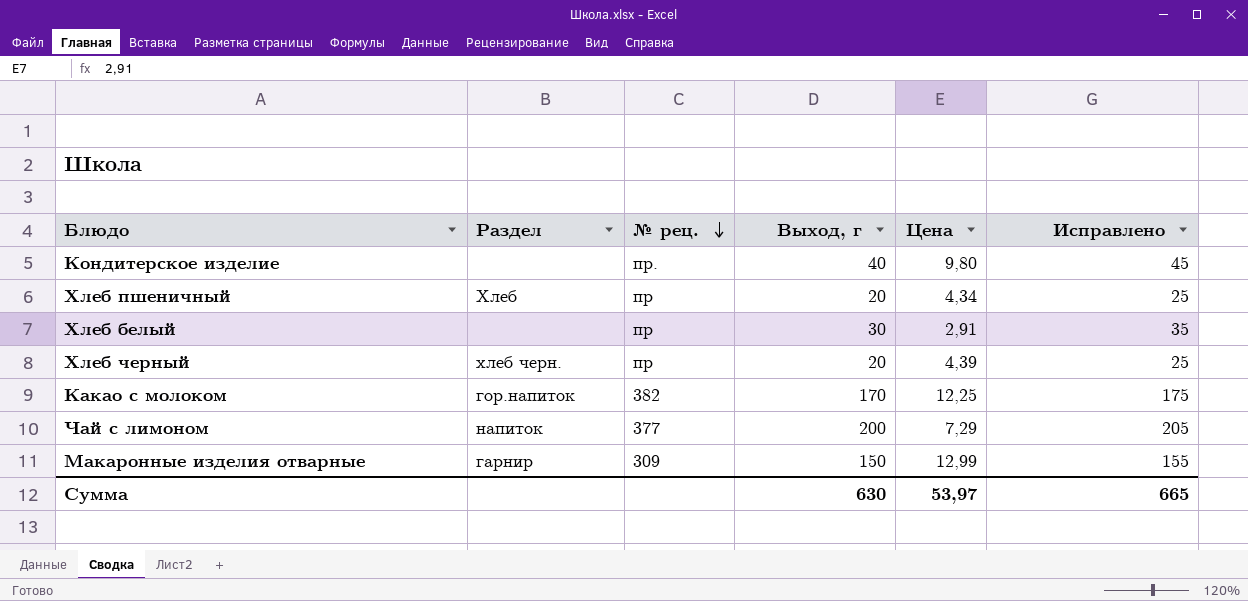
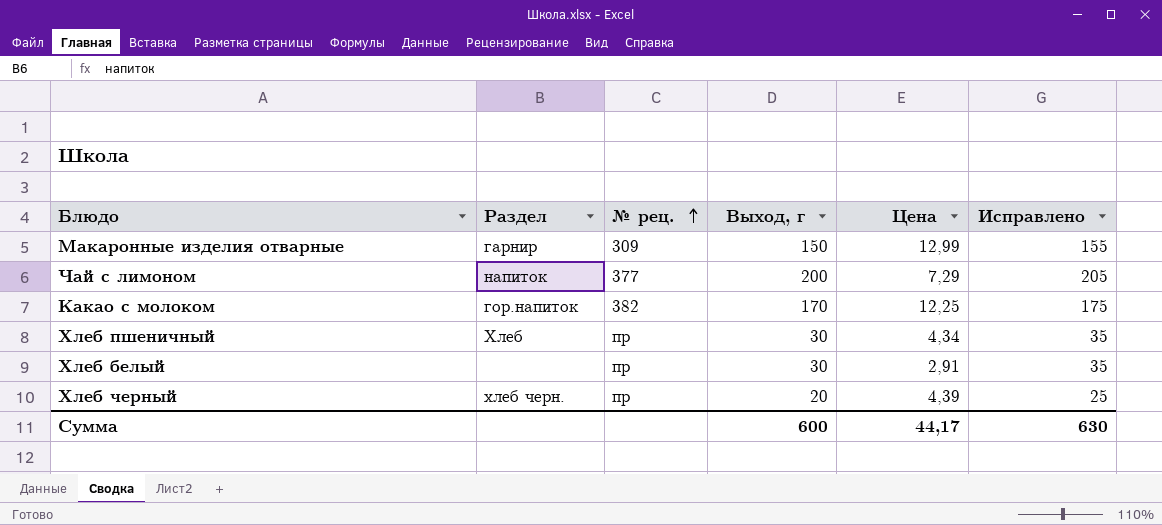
row order: № рец. descending -> № рец. ascending
row Кондитерское изделие: none | пр. | 40 | 9,80 | 45 -> none
Хлеб пшеничный | Выход, г: 20 -> 30
Хлеб пшеничный | Исправлено: 25 -> 35
Сумма | Выход, г: 630 -> 600
Сумма | Цена: 53,97 -> 44,17
Сумма | Исправлено: 665 -> 630

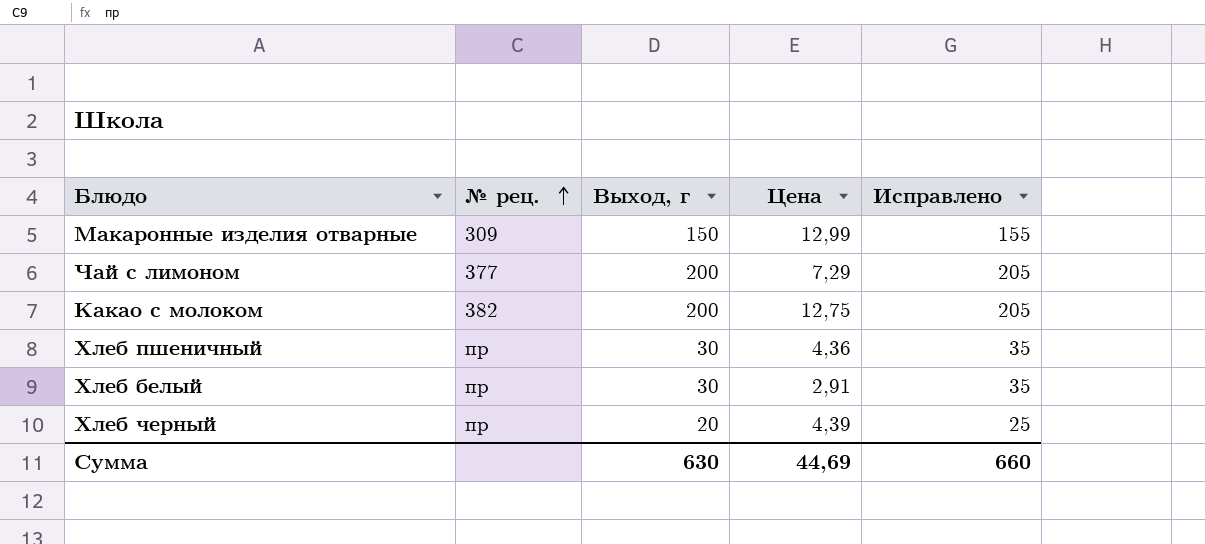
column Раздел | position: 2 -> none
Какао с молоком | Выход, г: 170 -> 200
Какао с молоком | Цена: 12,25 -> 12,75
Какао с молоком | Исправлено: 175 -> 205
Хлеб пшеничный | Цена: 4,34 -> 4,36
Сумма | Выход, г: 600 -> 630
Сумма | Цена: 44,17 -> 44,69
Сумма | Исправлено: 630 -> 660

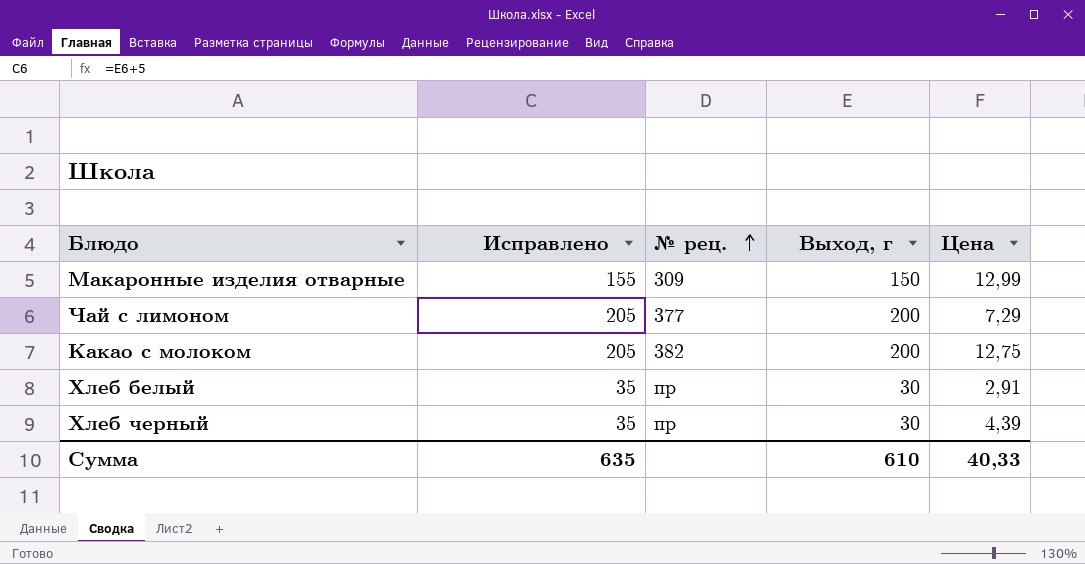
column Исправлено | position: 5 -> 2
row Хлеб пшеничный: пр | 30 | 4,36 | 35 -> none
Хлеб черный | Исправлено: 25 -> 35
Хлеб черный | Выход, г: 20 -> 30
Сумма | Исправлено: 660 -> 635
Сумма | Выход, г: 630 -> 610
Сумма | Цена: 44,69 -> 40,33

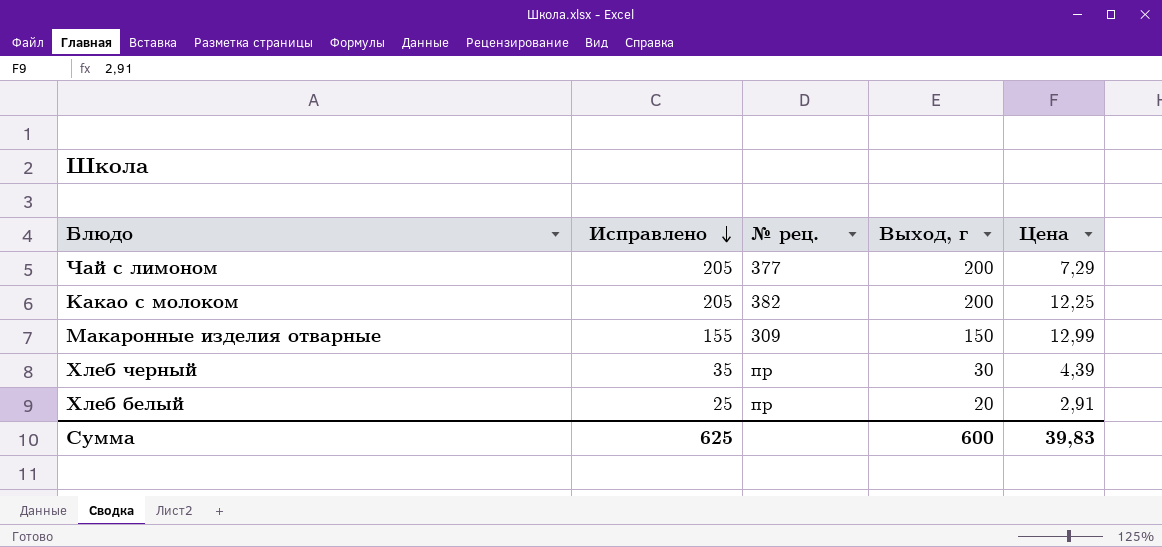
row order: № рец. ascending -> Исправлено descending
Какао с молоком | Цена: 12,75 -> 12,25
Хлеб белый | Исправлено: 35 -> 25
Хлеб белый | Выход, г: 30 -> 20
Сумма | Исправлено: 635 -> 625
Сумма | Выход, г: 610 -> 600
Сумма | Цена: 40,33 -> 39,83

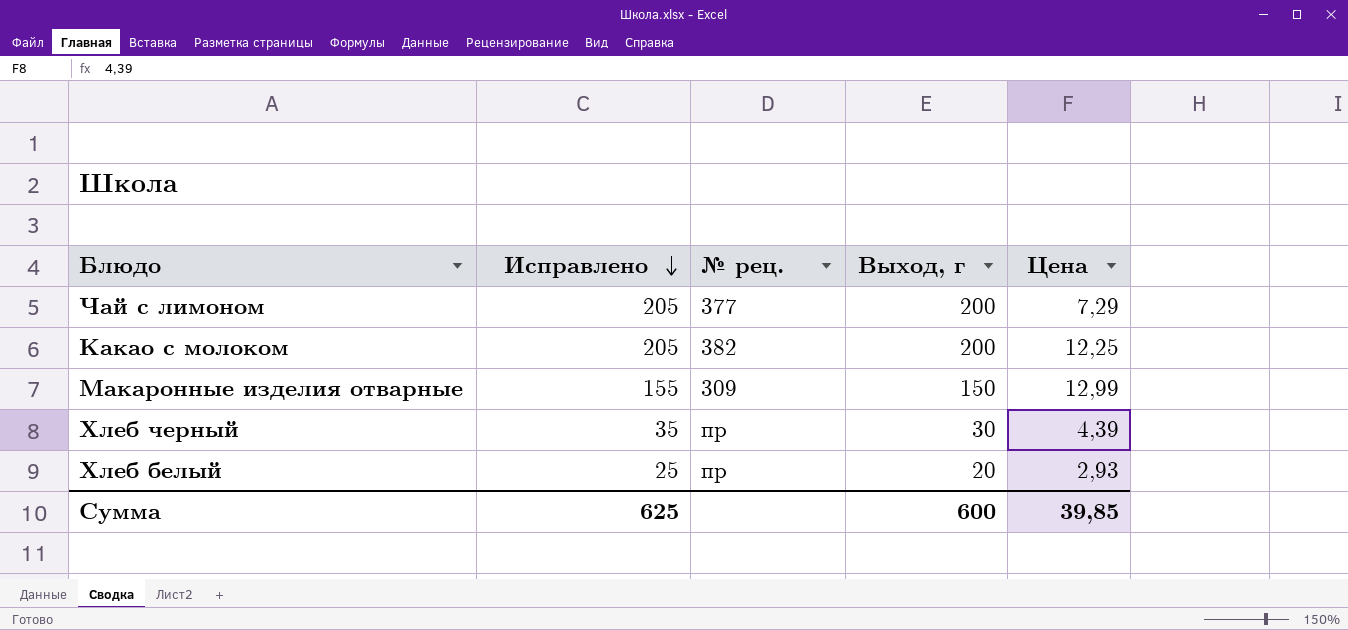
Хлеб белый | Цена: 2,91 -> 2,93
Сумма | Цена: 39,83 -> 39,85

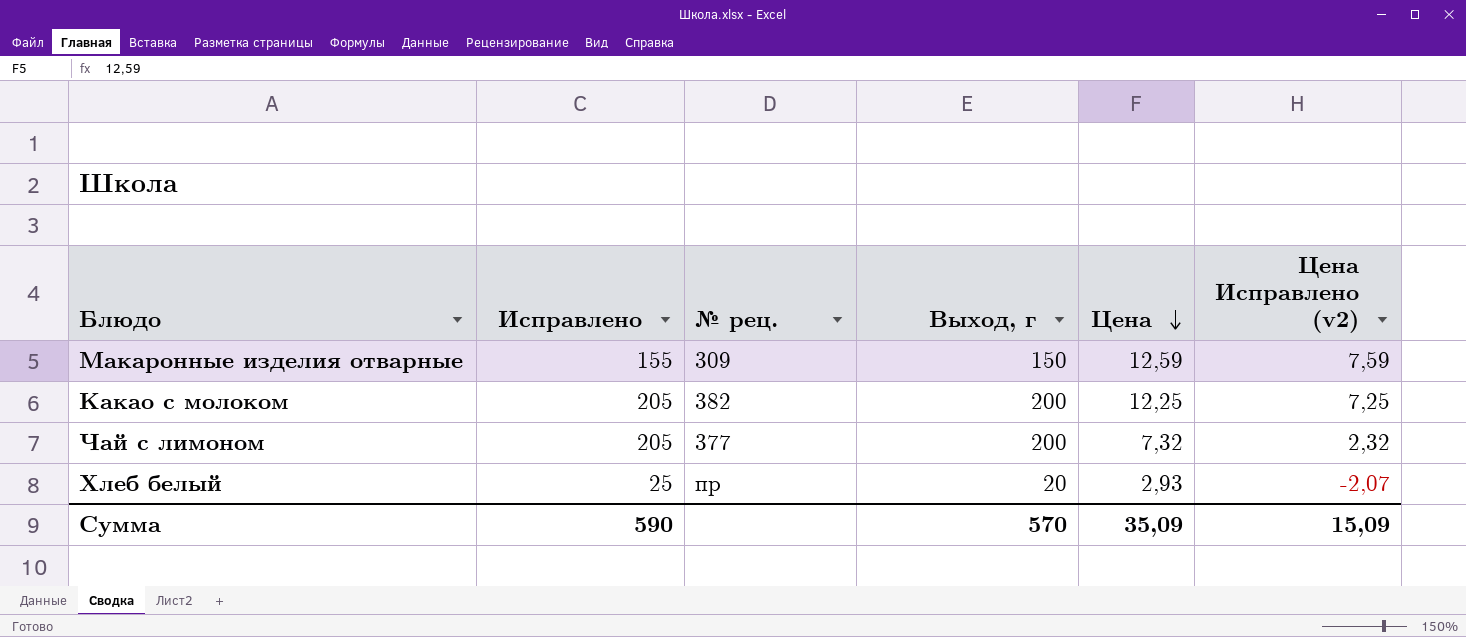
row order: Исправлено descending -> Цена descending
column Цена Исправлено (v2) | formula: none -> [Цена] - 5
row Хлеб черный: 35 | пр | 30 | 4,39 -> none
Макаронные изделия отварные | Цена: 12,99 -> 12,59
Чай с лимоном | Цена: 7,29 -> 7,32
Сумма | Исправлено: 625 -> 590
Сумма | Выход, г: 600 -> 570
Сумма | Цена: 39,85 -> 35,09

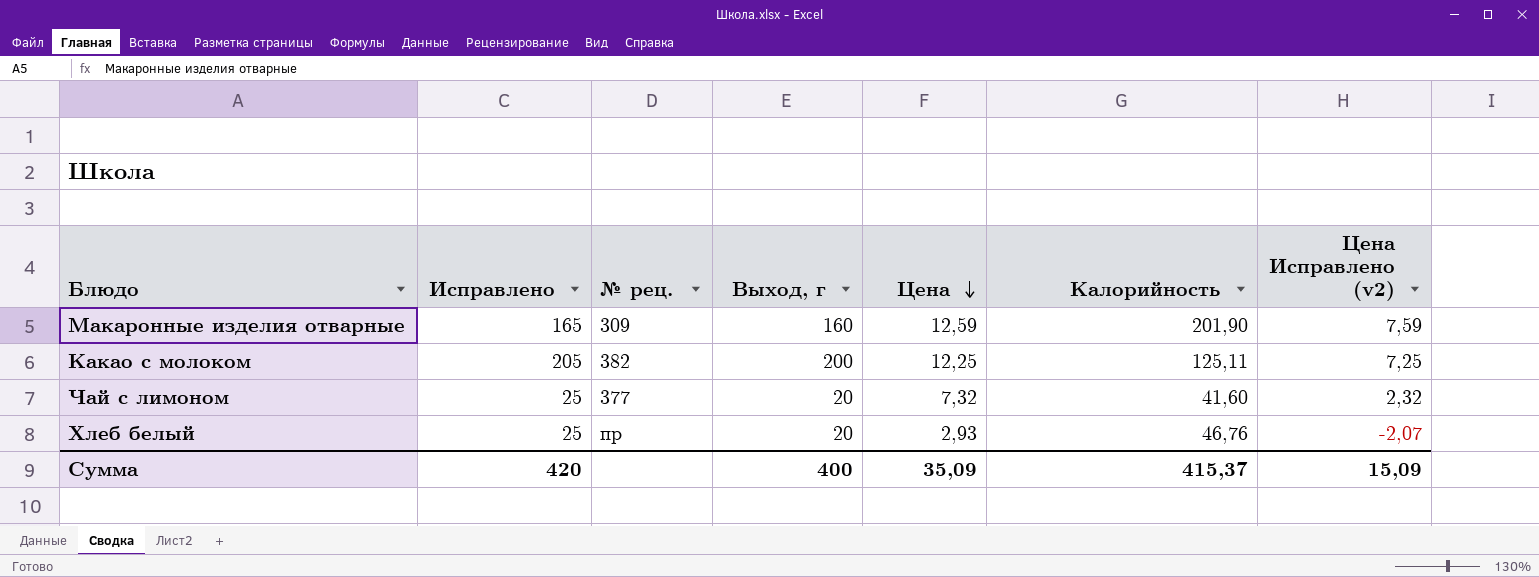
column Калорийность | position: none -> 6
Макаронные изделия отварные | Исправлено: 155 -> 165
Макаронные изделия отварные | Выход, г: 150 -> 160
Чай с лимоном | Исправлено: 205 -> 25
Чай с лимоном | Выход, г: 200 -> 20
Сумма | Исправлено: 590 -> 420
Сумма | Выход, г: 570 -> 400

